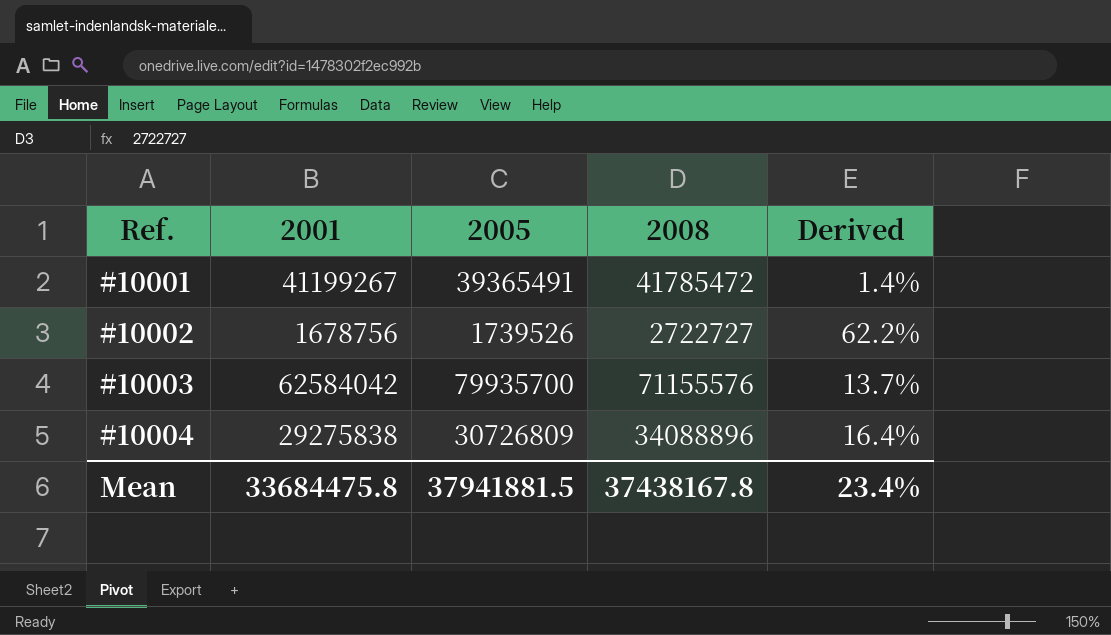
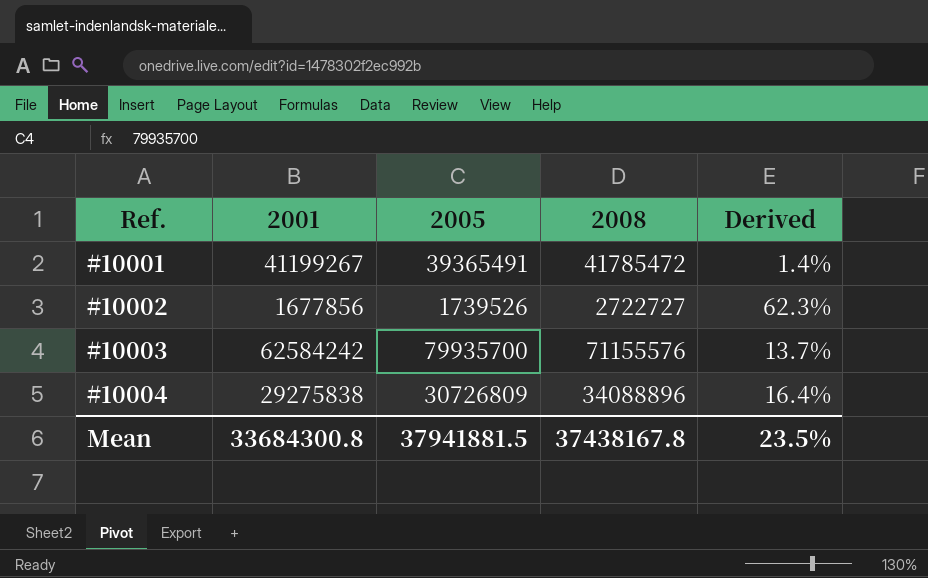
#10002 | 2001: 1678756 -> 1677856
#10002 | Derived: 62.2% -> 62.3%
#10003 | 2001: 62584042 -> 62584242
Mean | 2001: 33684475.8 -> 33684300.8
Mean | Derived: 23.4% -> 23.5%

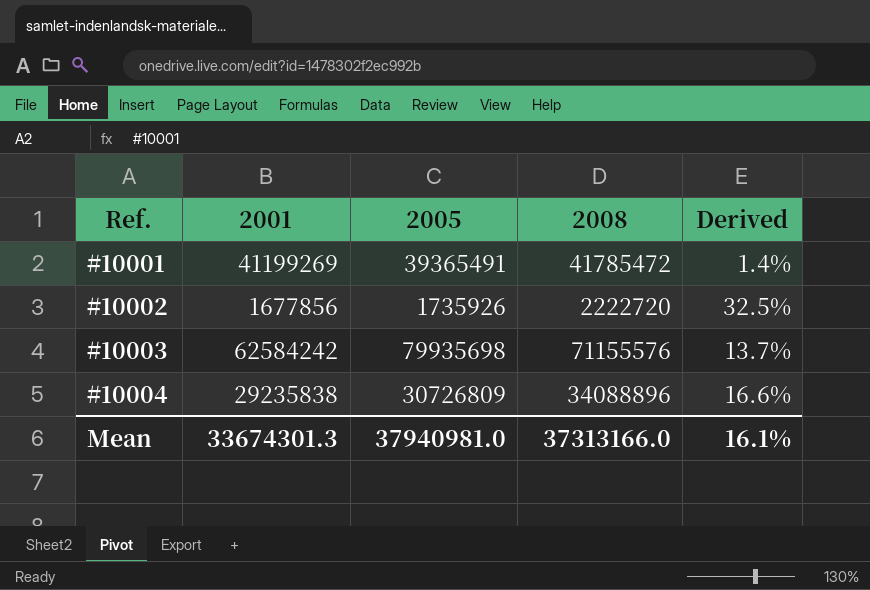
#10001 | 2001: 41199267 -> 41199269
#10002 | 2005: 1739526 -> 1735926
#10002 | 2008: 2722727 -> 2222720
#10002 | Derived: 62.3% -> 32.5%
#10003 | 2005: 79935700 -> 79935698
#10004 | 2001: 29275838 -> 29235838
#10004 | Derived: 16.4% -> 16.6%
Mean | 2001: 33684300.8 -> 33674301.3
Mean | 2005: 37941881.5 -> 37940981.0
Mean | 2008: 37438167.8 -> 37313166.0
Mean | Derived: 23.5% -> 16.1%

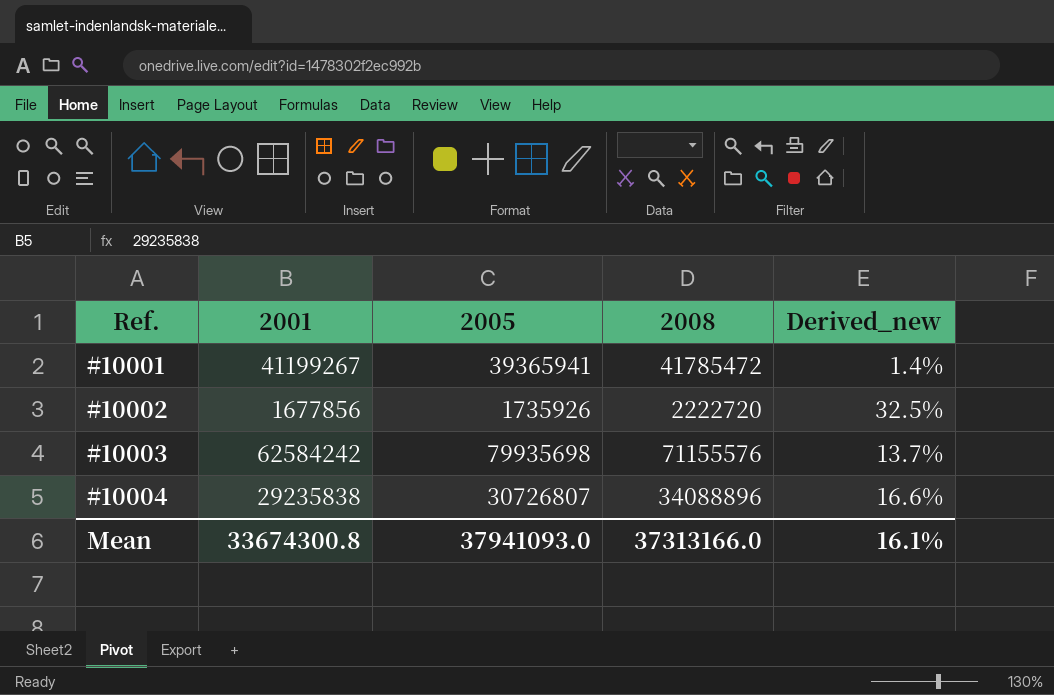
column name: Derived -> Derived_new
#10001 | 2001: 41199269 -> 41199267
#10001 | 2005: 39365491 -> 39365941
#10004 | 2005: 30726809 -> 30726807
Mean | 2001: 33674301.3 -> 33674300.8
Mean | 2005: 37940981.0 -> 37941093.0

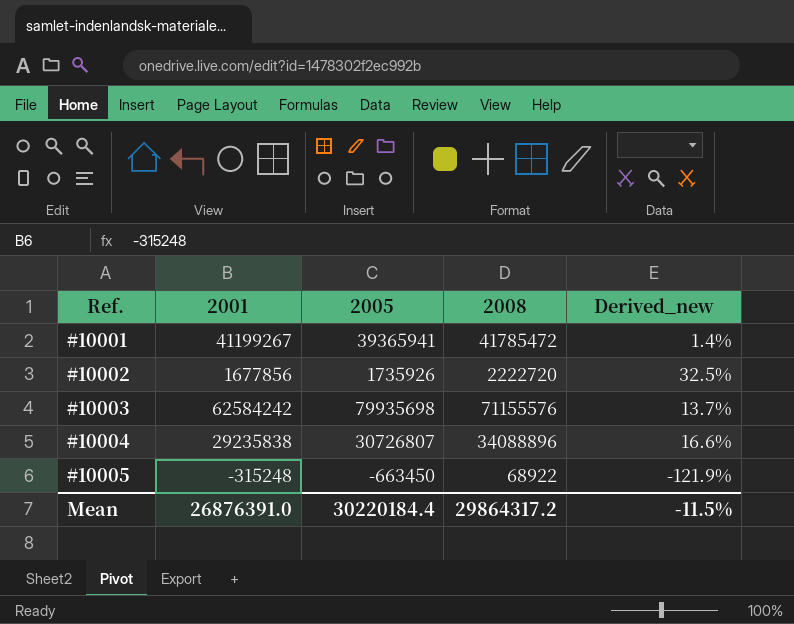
row #10005: none -> -315248 | -663450 | 68922 | -121.9%
Mean | 2001: 33674300.8 -> 26876391.0
Mean | 2005: 37941093.0 -> 30220184.4
Mean | 2008: 37313166.0 -> 29864317.2
Mean | Derived_new: 16.1% -> -11.5%

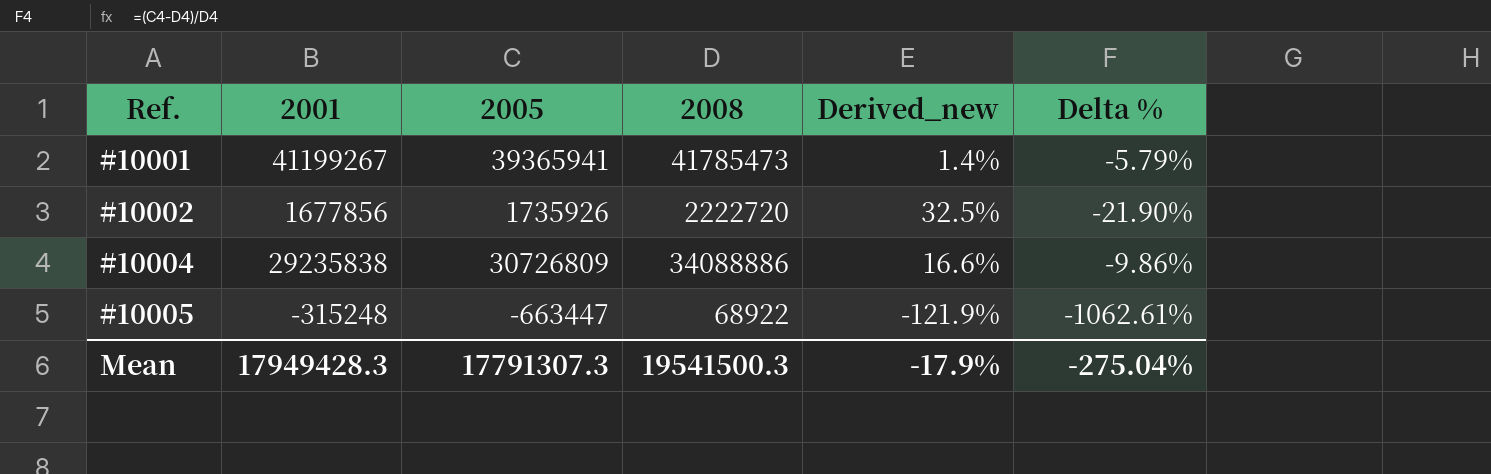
column Delta % | formula: none -> ([2005] - [2008]) / [2008]
row #10003: 62584242 | 79935698 | 71155576 | 13.7% -> none
#10001 | 2008: 41785472 -> 41785473
#10004 | 2005: 30726807 -> 30726809
#10004 | 2008: 34088896 -> 34088886
#10005 | 2005: -663450 -> -663447
Mean | 2001: 26876391.0 -> 17949428.3
Mean | 2005: 30220184.4 -> 17791307.3
Mean | 2008: 29864317.2 -> 19541500.3
Mean | Derived_new: -11.5% -> -17.9%

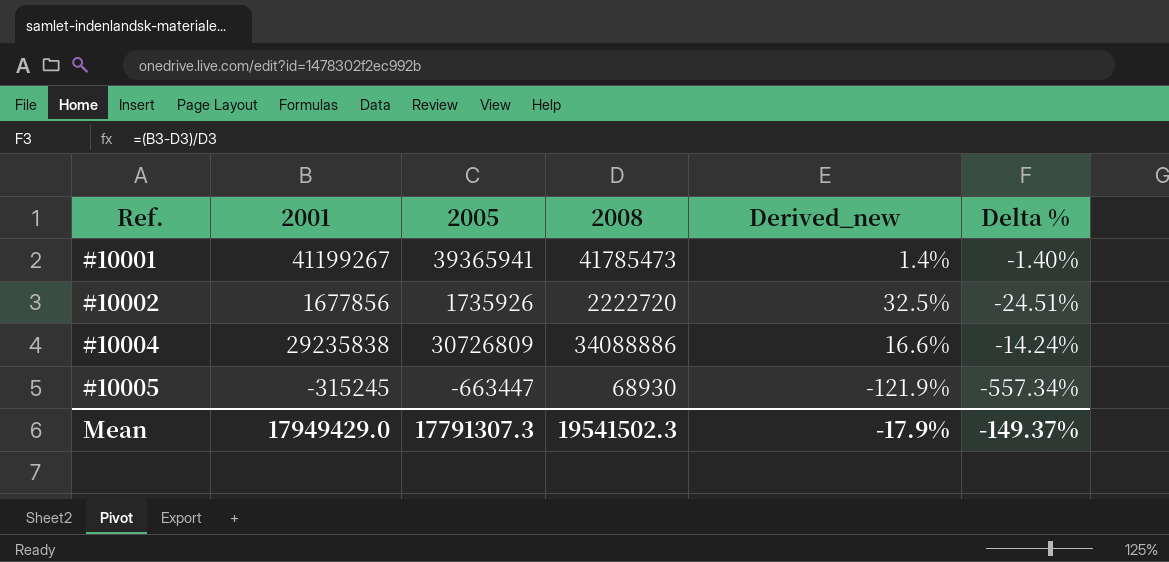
column Delta % | formula: ([2005] - [2008]) / [2008] -> ([2001] - [2008]) / [2008]
#10005 | 2001: -315248 -> -315245
#10005 | 2008: 68922 -> 68930
Mean | 2001: 17949428.3 -> 17949429.0
Mean | 2008: 19541500.3 -> 19541502.3
Mean | Delta %: -275.04% -> -149.37%

